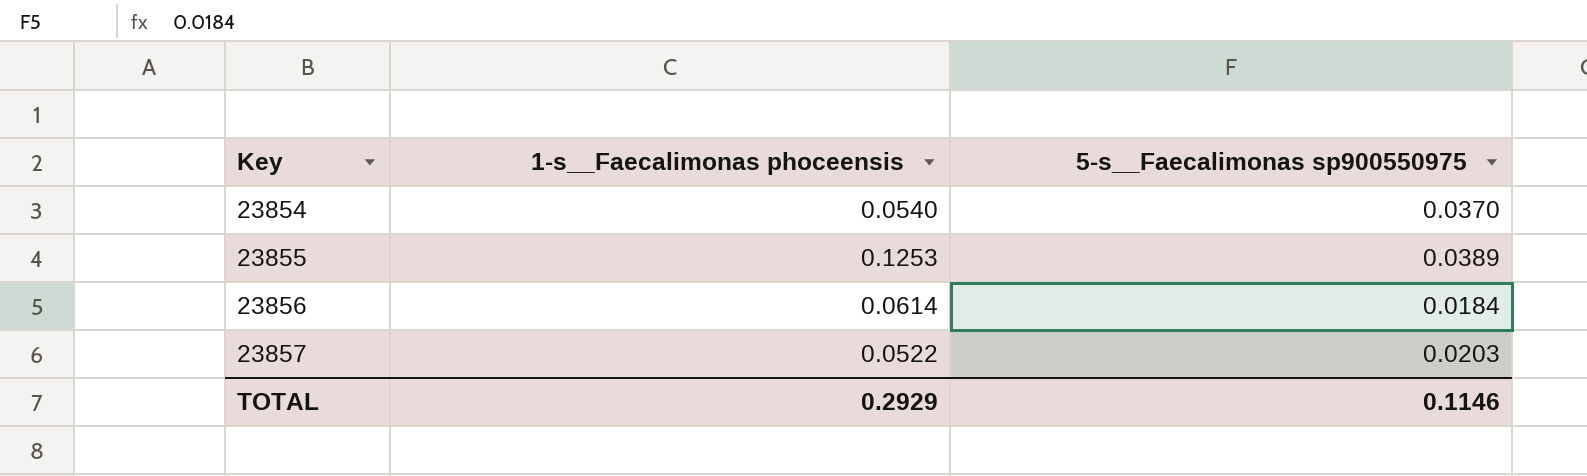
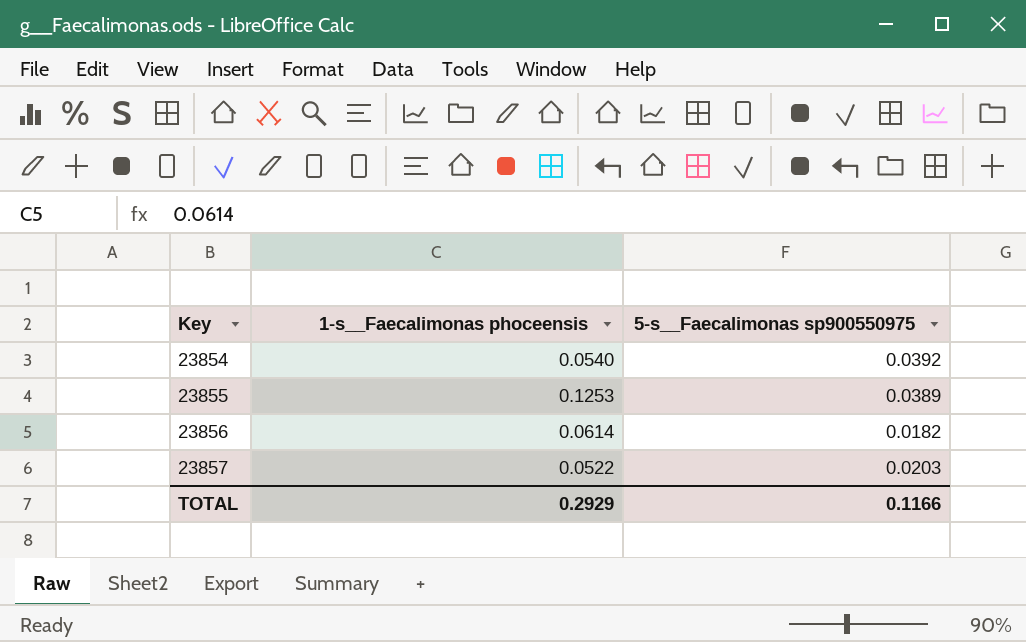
23854 | 5-s__Faecalimonas sp900550975: 0.0370 -> 0.0392
23856 | 5-s__Faecalimonas sp900550975: 0.0184 -> 0.0182
TOTAL | 5-s__Faecalimonas sp900550975: 0.1146 -> 0.1166

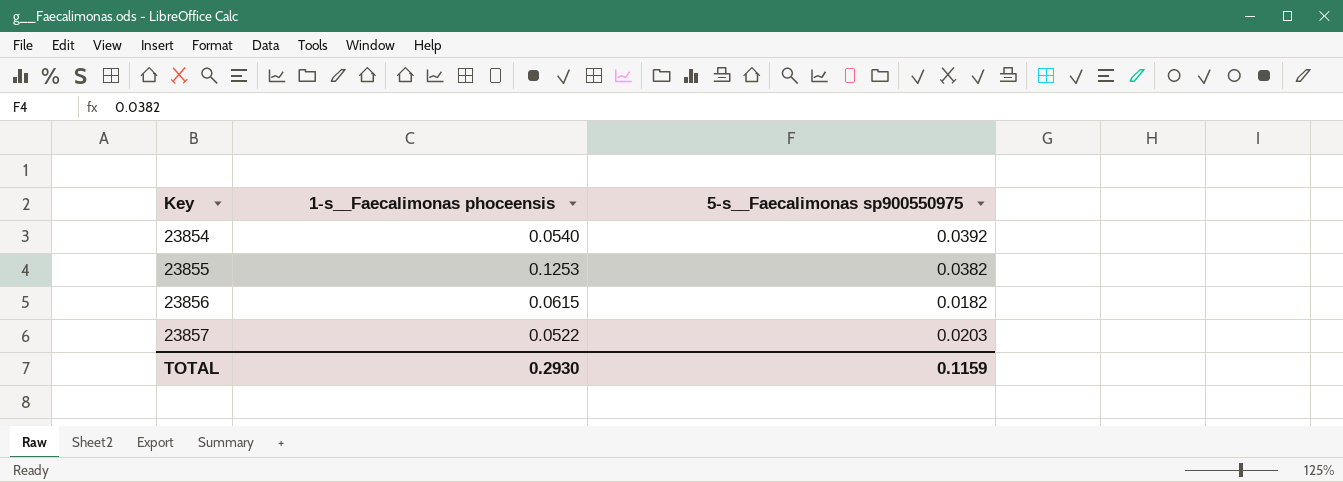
23855 | 5-s__Faecalimonas sp900550975: 0.0389 -> 0.0382
23856 | 1-s__Faecalimonas phoceensis: 0.0614 -> 0.0615
TOTAL | 1-s__Faecalimonas phoceensis: 0.2929 -> 0.2930
TOTAL | 5-s__Faecalimonas sp900550975: 0.1166 -> 0.1159

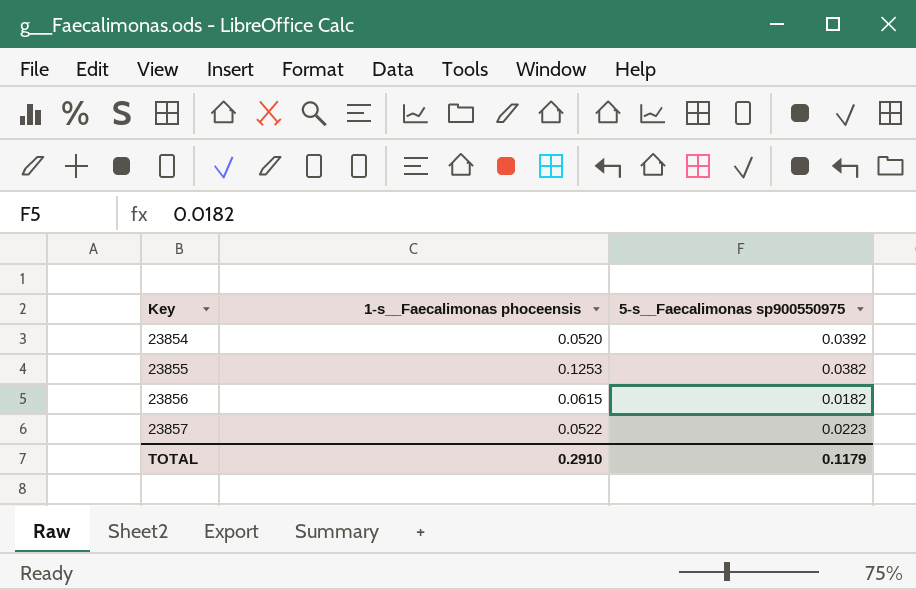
23854 | 1-s__Faecalimonas phoceensis: 0.0540 -> 0.0520
23857 | 5-s__Faecalimonas sp900550975: 0.0203 -> 0.0223
TOTAL | 1-s__Faecalimonas phoceensis: 0.2930 -> 0.2910
TOTAL | 5-s__Faecalimonas sp900550975: 0.1159 -> 0.1179

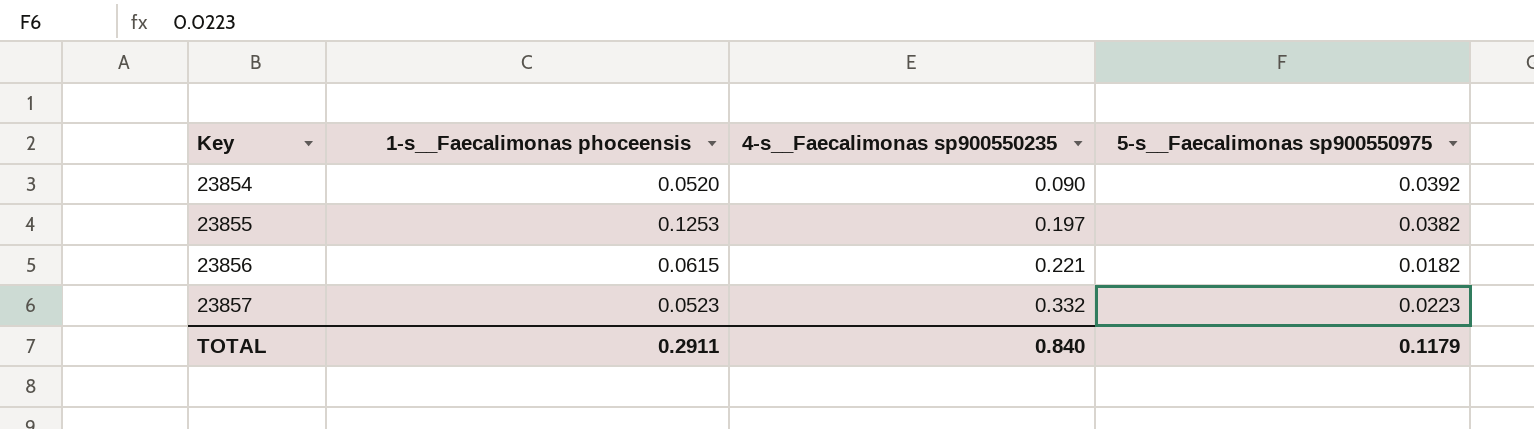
column 4-s__Faecalimonas sp900550235 | position: none -> 3
23857 | 1-s__Faecalimonas phoceensis: 0.0522 -> 0.0523
TOTAL | 1-s__Faecalimonas phoceensis: 0.2910 -> 0.2911

